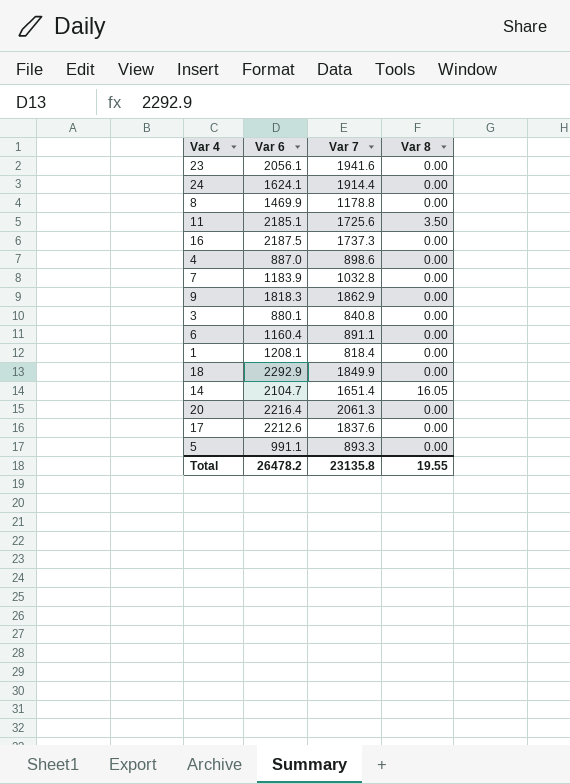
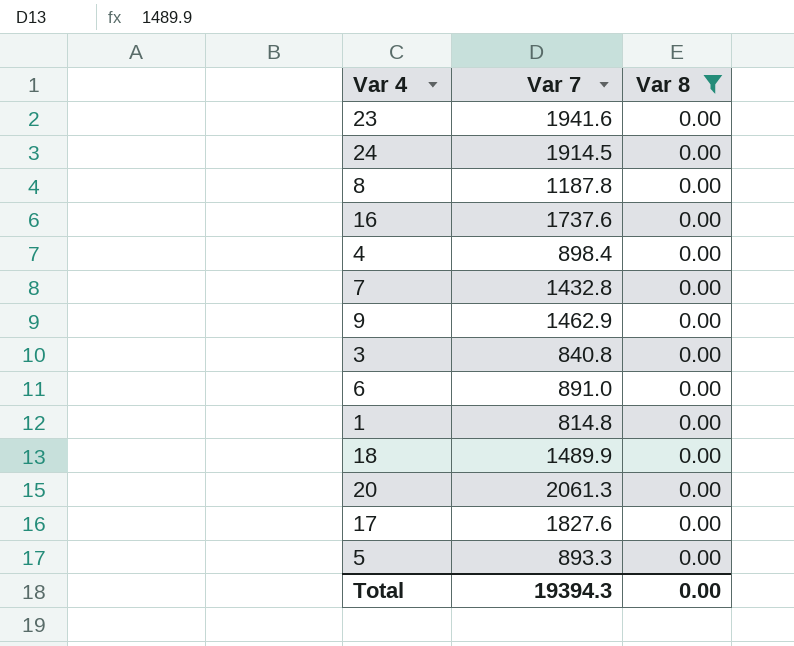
filter: none -> Var 8 = 0.00
column Var 6 | position: 2 -> none
24 | Var 7: 1914.4 -> 1914.5
8 | Var 7: 1178.8 -> 1187.8
16 | Var 7: 1737.3 -> 1737.6
4 | Var 7: 898.6 -> 898.4
7 | Var 7: 1032.8 -> 1432.8
9 | Var 7: 1862.9 -> 1462.9
6 | Var 7: 891.1 -> 891.0
1 | Var 7: 818.4 -> 814.8
18 | Var 7: 1849.9 -> 1489.9
17 | Var 7: 1837.6 -> 1827.6
Total | Var 7: 23135.8 -> 19394.3
Total | Var 8: 19.55 -> 0.00

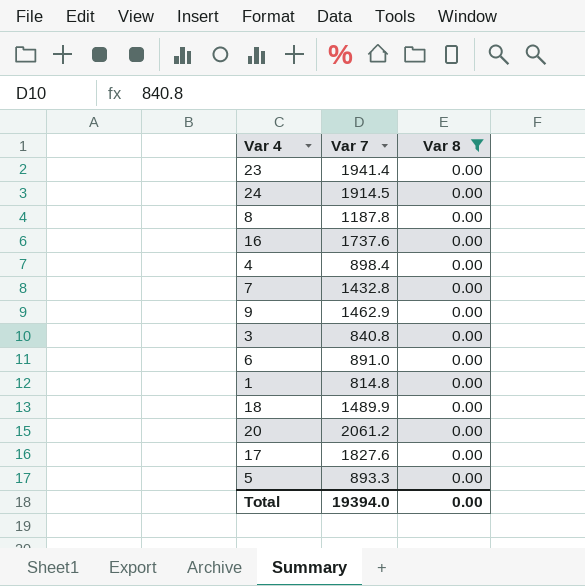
23 | Var 7: 1941.6 -> 1941.4
20 | Var 7: 2061.3 -> 2061.2
Total | Var 7: 19394.3 -> 19394.0

